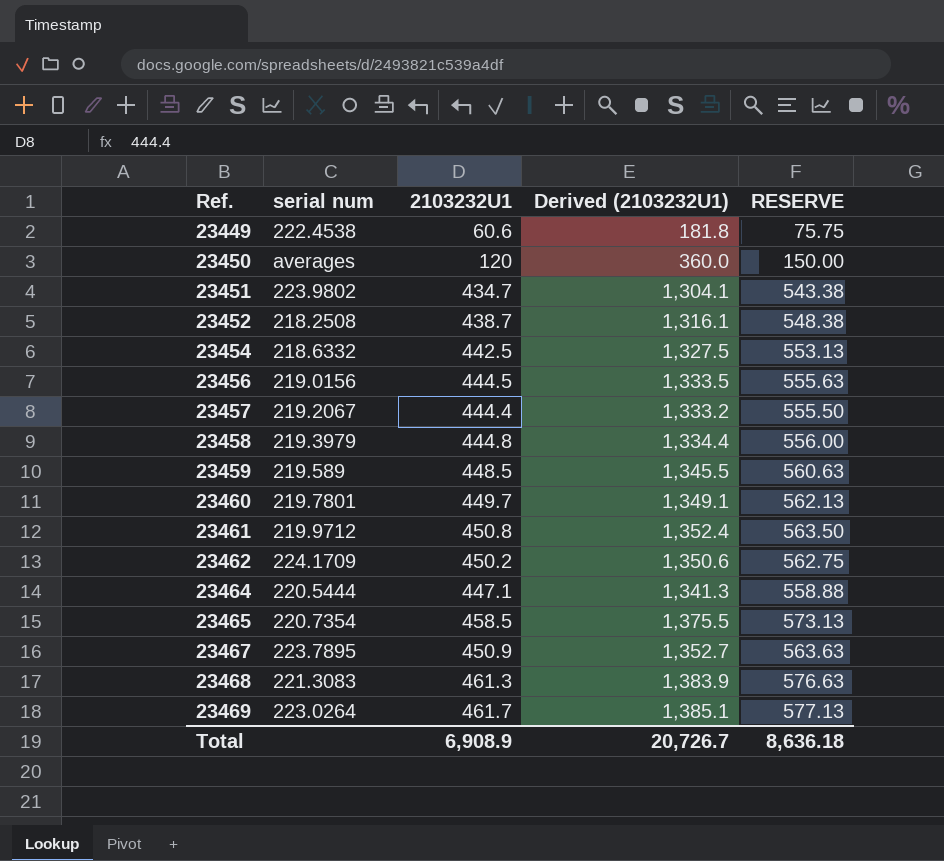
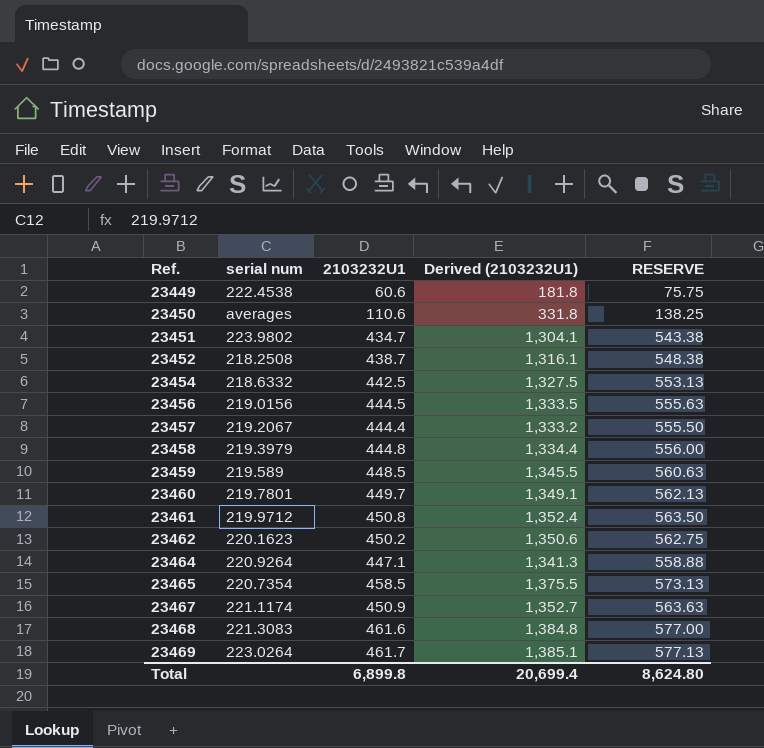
23450 | 2103232U1: 120 -> 110.6
23450 | Derived (2103232U1): 360.0 -> 331.8
23450 | RESERVE: 150.00 -> 138.25
23462 | serial num: 224.1709 -> 220.1623
23464 | serial num: 220.5444 -> 220.9264
23467 | serial num: 223.7895 -> 221.1174
23468 | 2103232U1: 461.3 -> 461.6
23468 | Derived (2103232U1): 1,383.9 -> 1,384.8
23468 | RESERVE: 576.63 -> 577.00
Total | 2103232U1: 6,908.9 -> 6,899.8
Total | Derived (2103232U1): 20,726.7 -> 20,699.4
Total | RESERVE: 8,636.18 -> 8,624.80

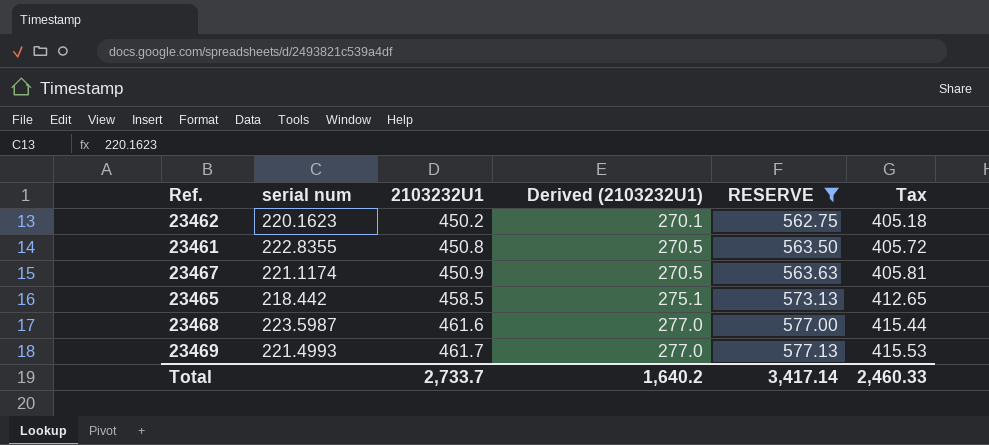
filter: none -> RESERVE >= 562.75
row order: Ref. ascending -> 2103232U1 ascending
column Derived (2103232U1) | formula: [2103232U1] * 3 -> [2103232U1] * 0.6
column Tax | formula: none -> [2103232U1] * 0.9
23461 | serial num: 219.9712 -> 222.8355
23465 | serial num: 220.7354 -> 218.442
23468 | serial num: 221.3083 -> 223.5987
23469 | serial num: 223.0264 -> 221.4993
Total | 2103232U1: 6,899.8 -> 2,733.7
Total | Derived (2103232U1): 20,699.4 -> 1,640.2
Total | RESERVE: 8,624.80 -> 3,417.14

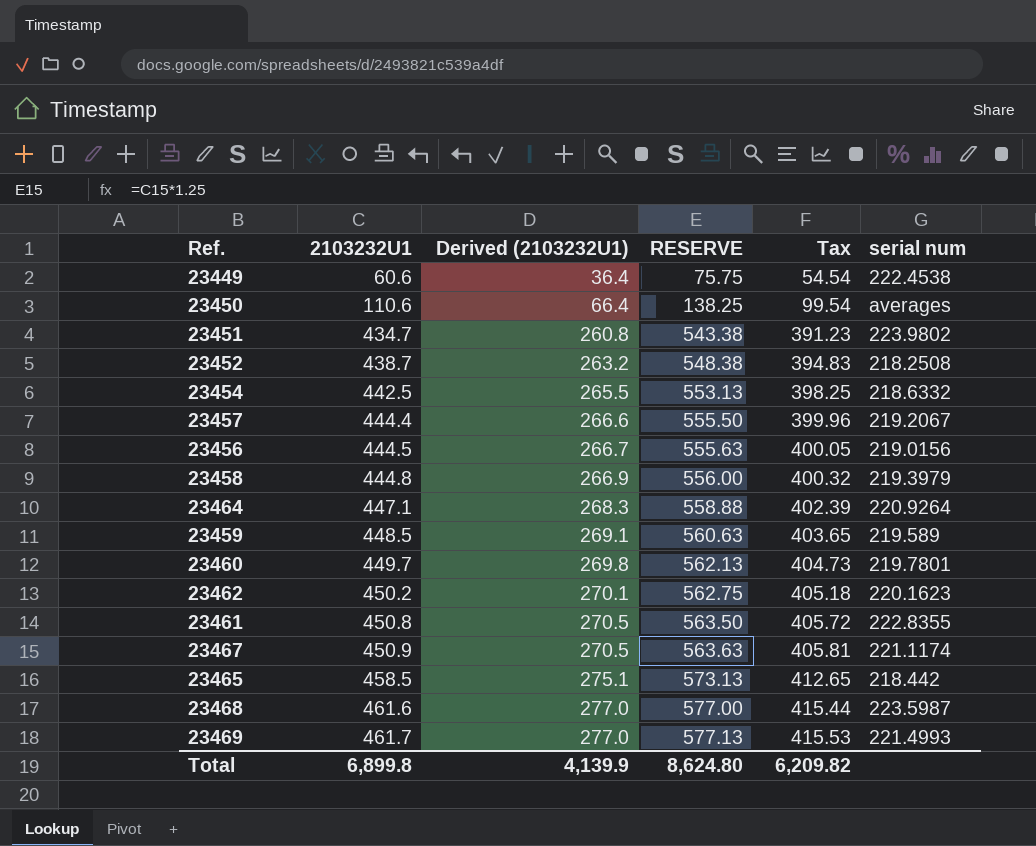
filter: RESERVE >= 562.75 -> none
column serial num | position: 2 -> 6
Total | 2103232U1: 2,733.7 -> 6,899.8
Total | Derived (2103232U1): 1,640.2 -> 4,139.9
Total | RESERVE: 3,417.14 -> 8,624.80
Total | Tax: 2,460.33 -> 6,209.82

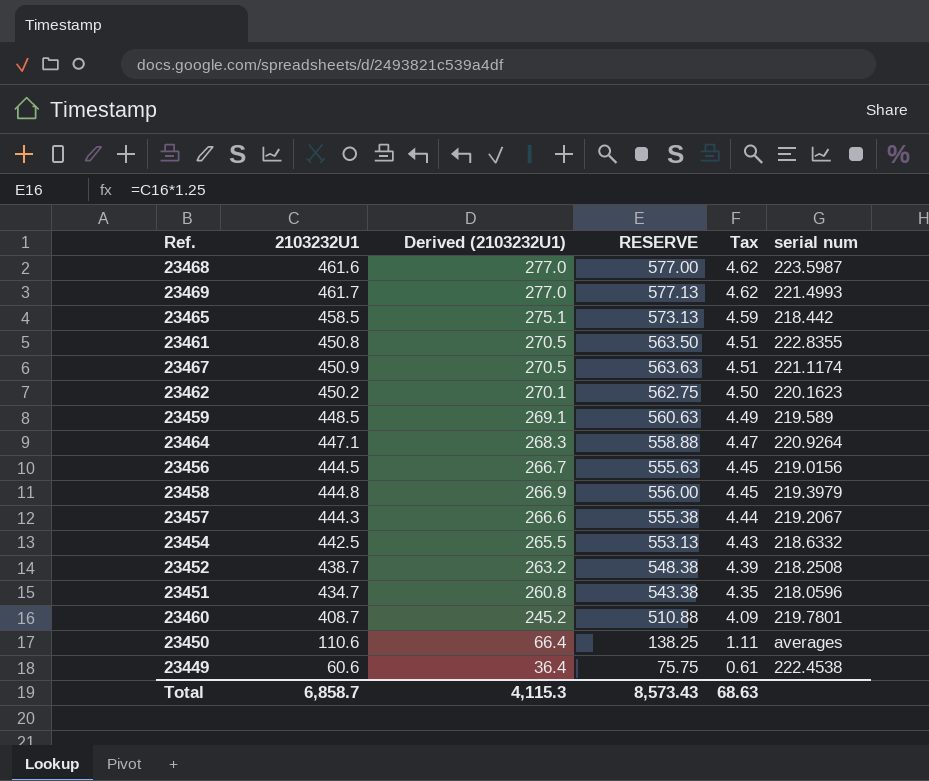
row order: 2103232U1 ascending -> Tax descending
column Tax | formula: [2103232U1] * 0.9 -> [2103232U1] * 0.01
23457 | 2103232U1: 444.4 -> 444.3
23457 | RESERVE: 555.50 -> 555.38
23451 | serial num: 223.9802 -> 218.0596
23460 | 2103232U1: 449.7 -> 408.7
23460 | Derived (2103232U1): 269.8 -> 245.2
23460 | RESERVE: 562.13 -> 510.88
Total | 2103232U1: 6,899.8 -> 6,858.7
Total | Derived (2103232U1): 4,139.9 -> 4,115.3
Total | RESERVE: 8,624.80 -> 8,573.43
Total | Tax: 6,209.82 -> 68.63

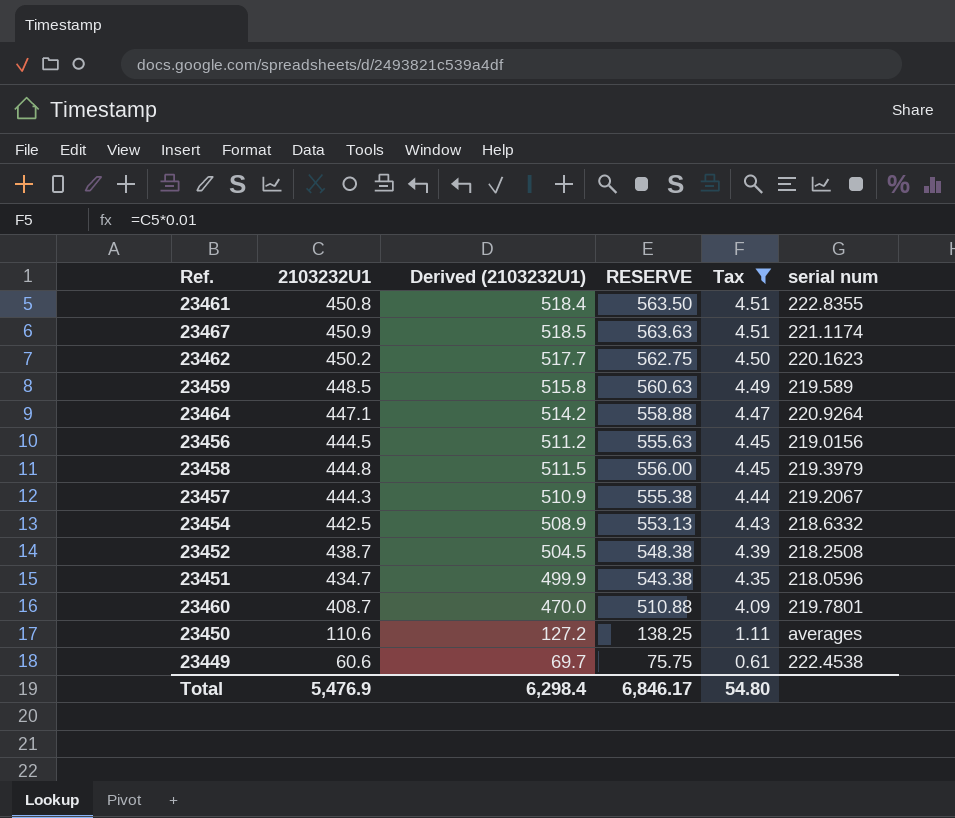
filter: none -> Tax <= 4.51
column Derived (2103232U1) | formula: [2103232U1] * 0.6 -> [2103232U1] * 1.15
Total | 2103232U1: 6,858.7 -> 5,476.9
Total | Derived (2103232U1): 4,115.3 -> 6,298.4
Total | RESERVE: 8,573.43 -> 6,846.17
Total | Tax: 68.63 -> 54.80

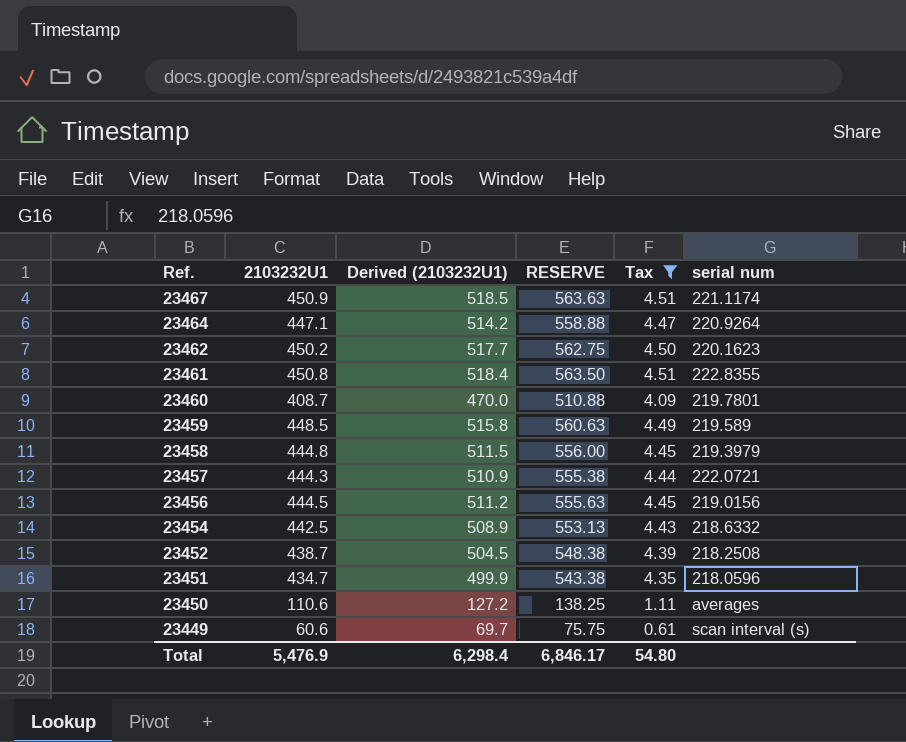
row order: Tax descending -> Ref. descending
23457 | serial num: 219.2067 -> 222.0721
23449 | serial num: 222.4538 -> scan interval (s)

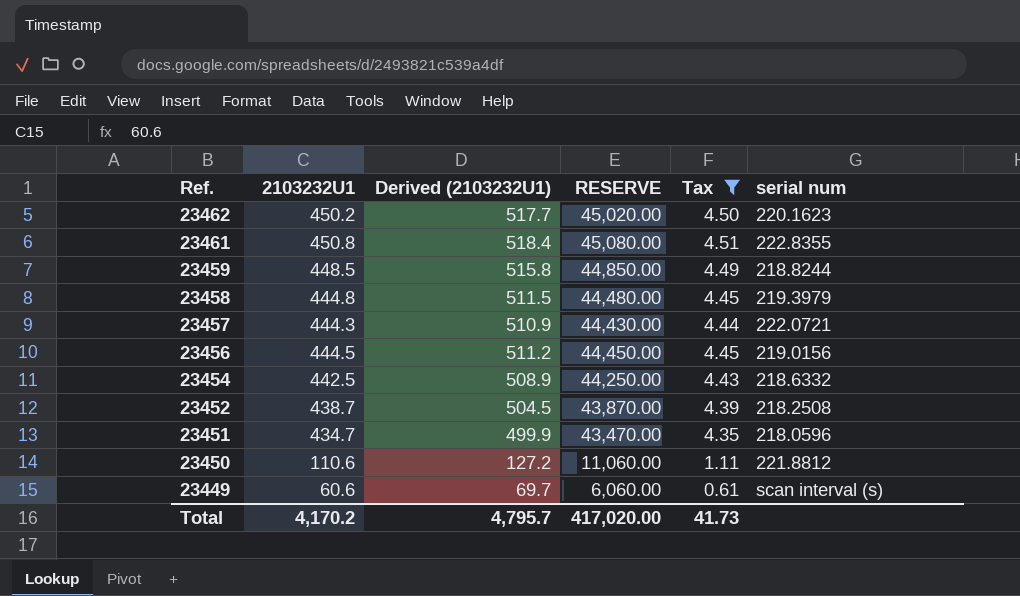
column RESERVE | formula: [2103232U1] * 1.25 -> [2103232U1] * 100
row 23467: 450.9 | 518.5 | 563.63 | 4.51 | 221.1174 -> none
row 23464: 447.1 | 514.2 | 558.88 | 4.47 | 220.9264 -> none
row 23460: 408.7 | 470.0 | 510.88 | 4.09 | 219.7801 -> none
23459 | serial num: 219.589 -> 218.8244
23450 | serial num: averages -> 221.8812
Total | 2103232U1: 5,476.9 -> 4,170.2
Total | Derived (2103232U1): 6,298.4 -> 4,795.7
Total | RESERVE: 6,846.17 -> 417,020.00
Total | Tax: 54.80 -> 41.73

